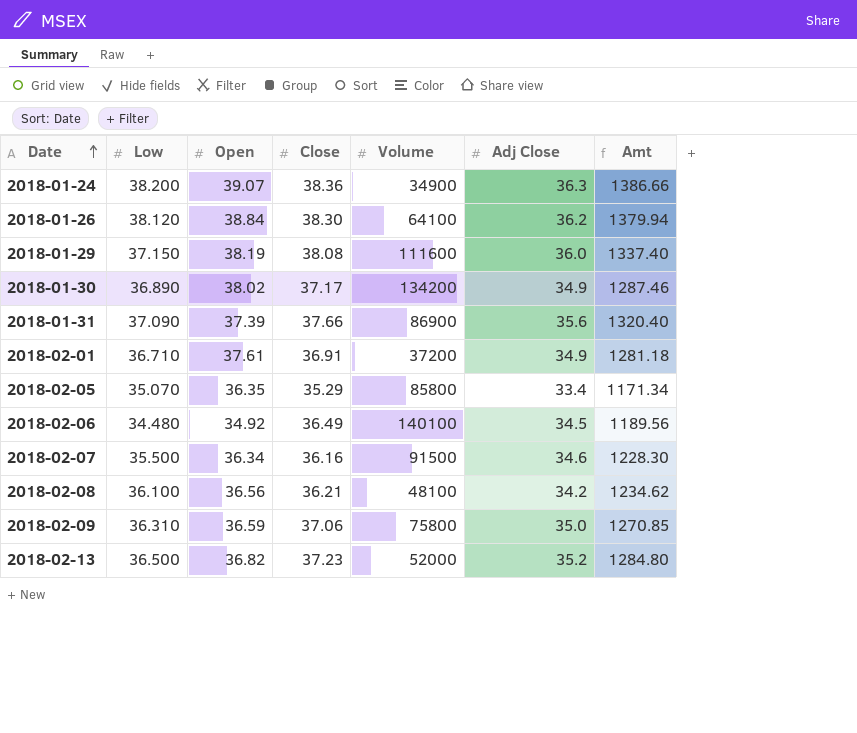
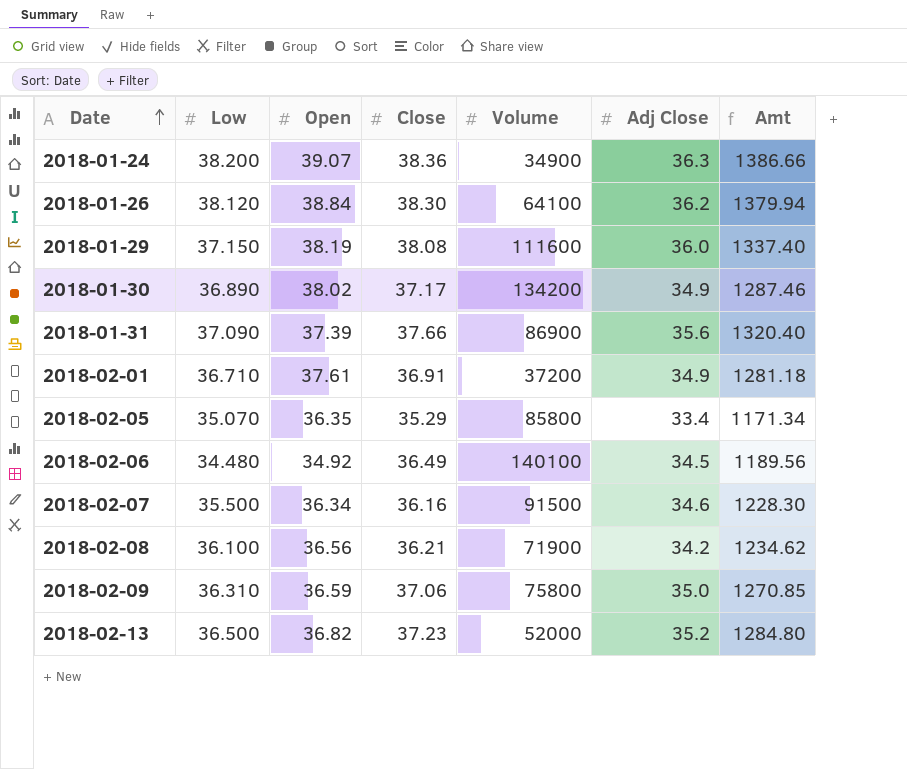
2018-02-08 | Volume: 48100 -> 71900

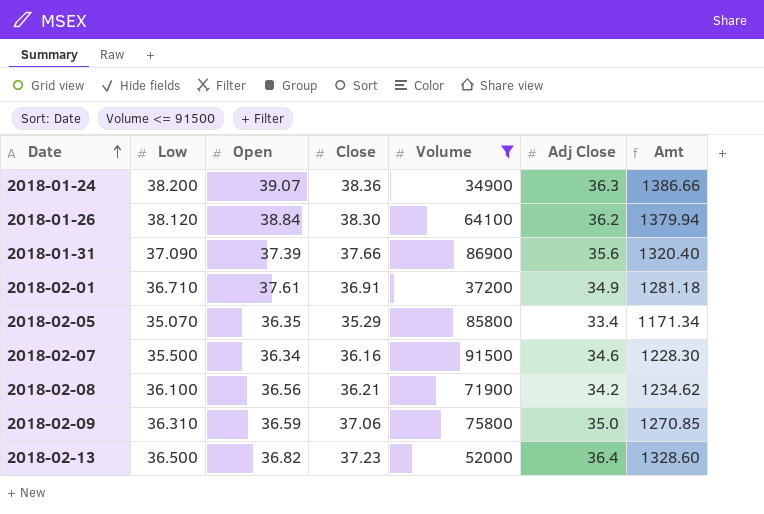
filter: none -> Volume <= 91500
2018-02-13 | Adj Close: 35.2 -> 36.4
2018-02-13 | Amt: 1284.80 -> 1328.60

